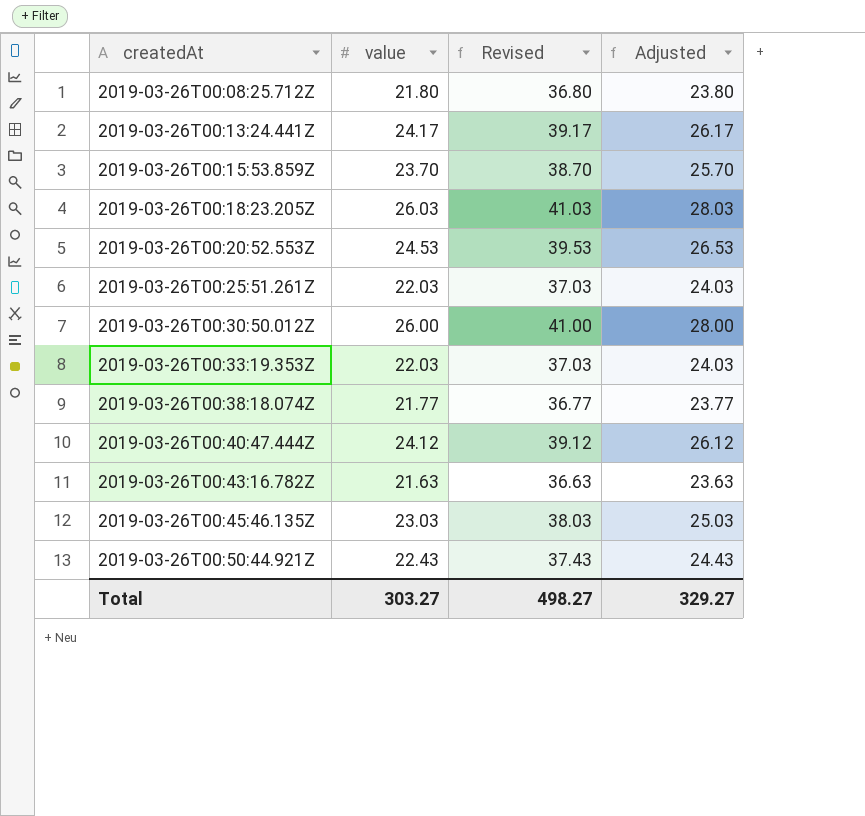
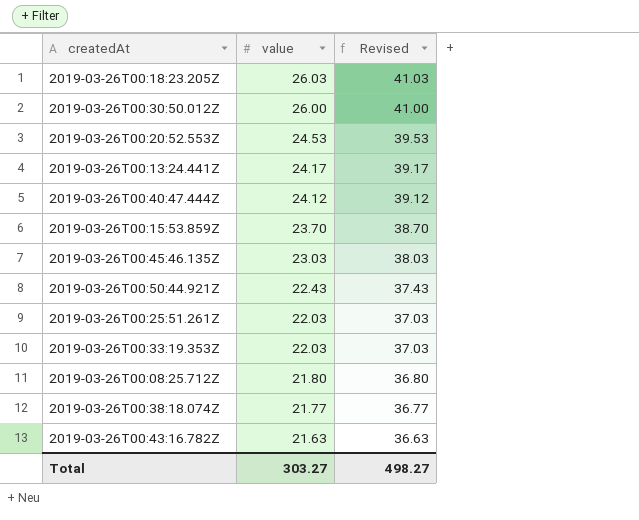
row order: createdAt ascending -> value descending
column Adjusted | formula: [value] + 2 -> none

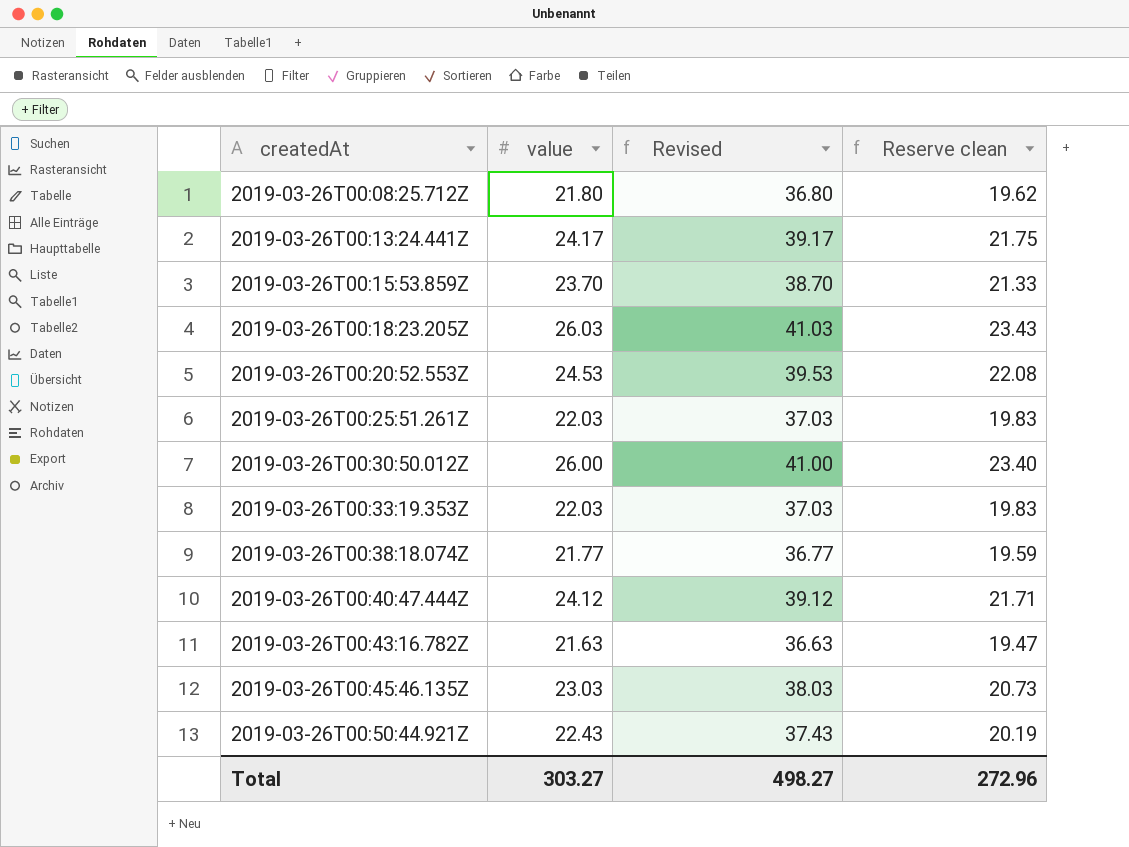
row order: value descending -> createdAt ascending
column Reserve clean | formula: none -> [value] * 0.9

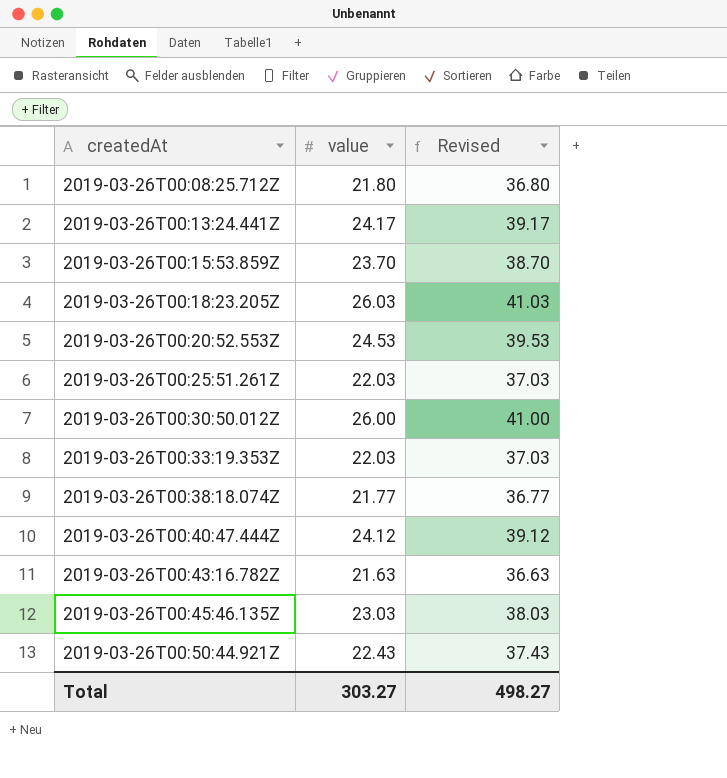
column Reserve clean | formula: [value] * 0.9 -> none

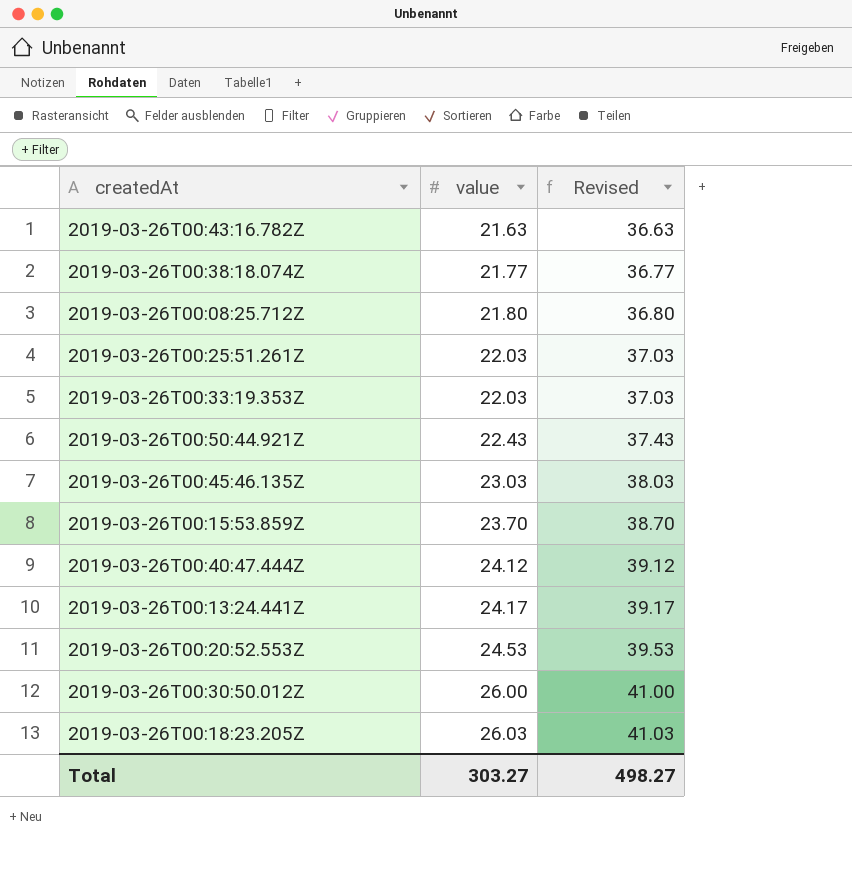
row order: createdAt ascending -> value ascending

